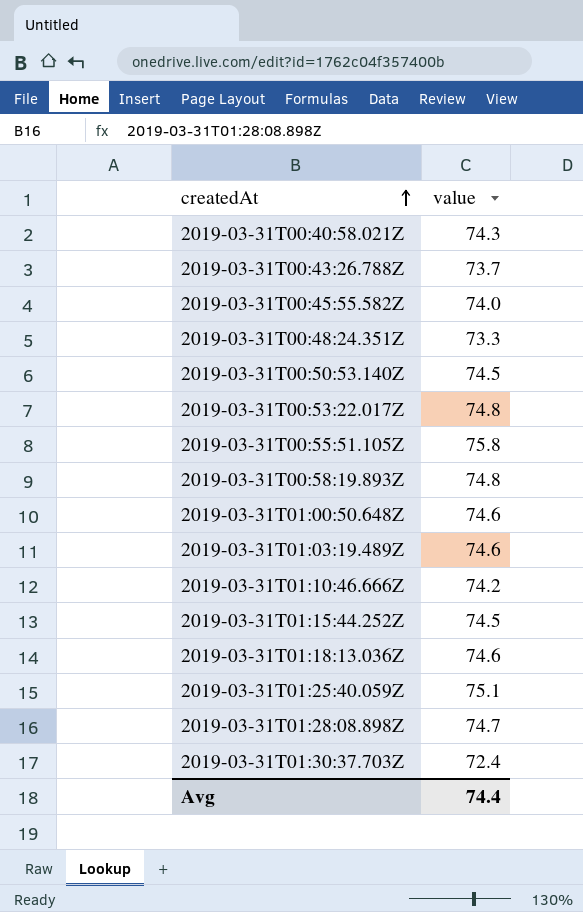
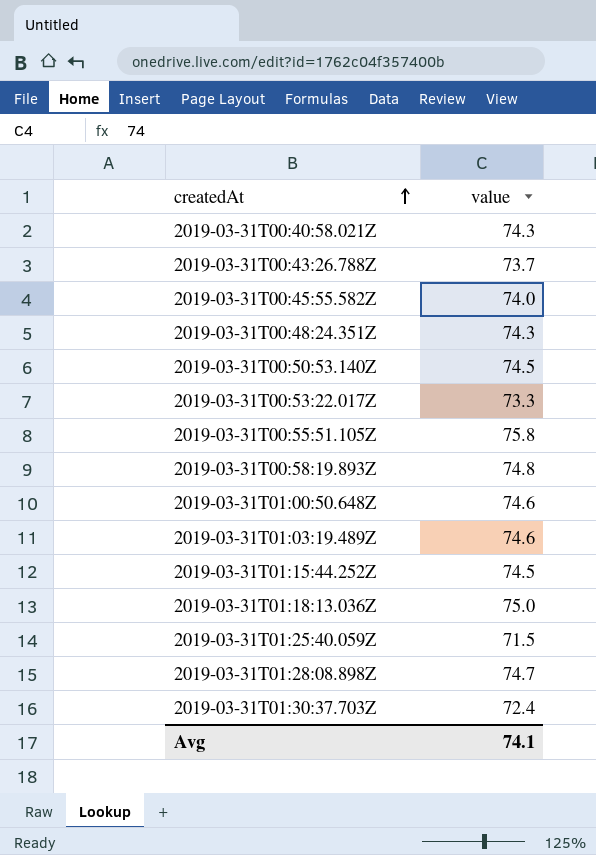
row 2019-03-31T01:10:46.666Z: 74.2 -> none
2019-03-31T00:48:24.351Z | value: 73.3 -> 74.3
2019-03-31T00:53:22.017Z | value: 74.8 -> 73.3
2019-03-31T01:18:13.036Z | value: 74.6 -> 75.0
2019-03-31T01:25:40.059Z | value: 75.1 -> 71.5
Avg | value: 74.4 -> 74.1

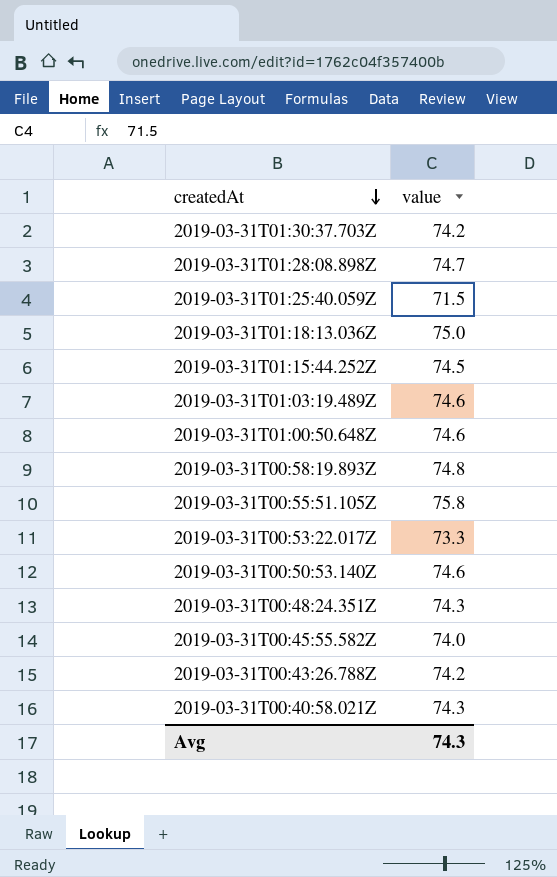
row order: createdAt ascending -> createdAt descending
2019-03-31T01:30:37.703Z | value: 72.4 -> 74.2
2019-03-31T00:50:53.140Z | value: 74.5 -> 74.6
2019-03-31T00:43:26.788Z | value: 73.7 -> 74.2
Avg | value: 74.1 -> 74.3

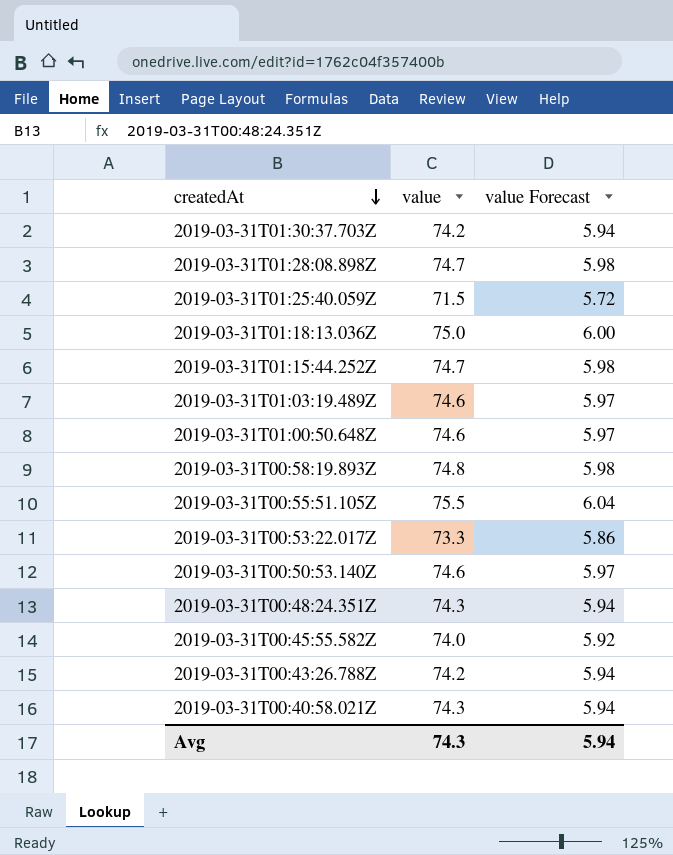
column value Forecast | formula: none -> [value] * 0.08
2019-03-31T01:15:44.252Z | value: 74.5 -> 74.7
2019-03-31T00:55:51.105Z | value: 75.8 -> 75.5

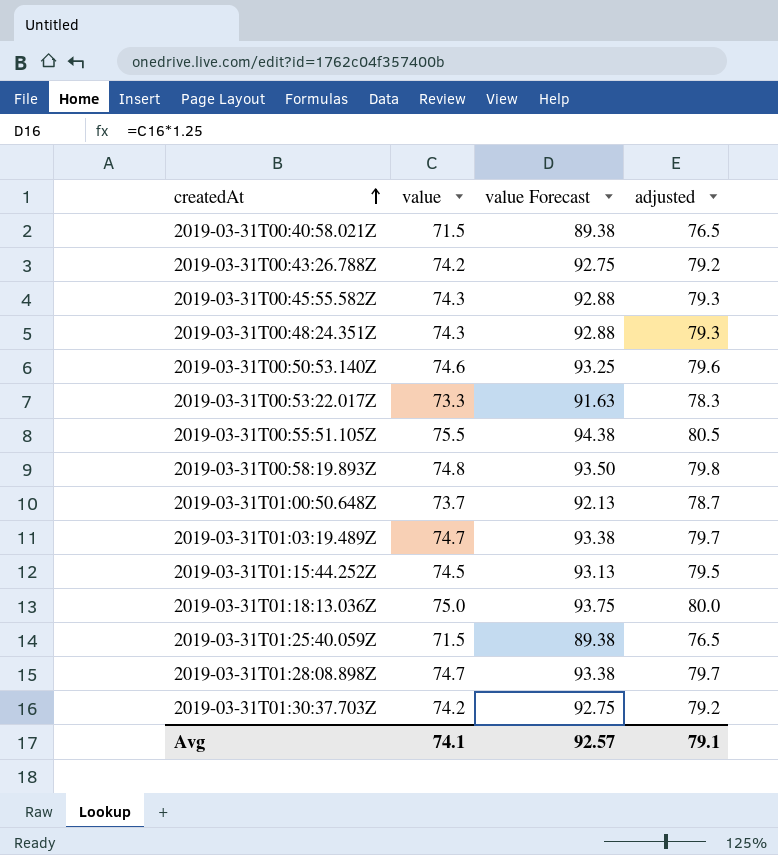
row order: createdAt descending -> createdAt ascending
column value Forecast | formula: [value] * 0.08 -> [value] * 1.25
column adjusted | formula: none -> [value] + 5
2019-03-31T00:40:58.021Z | value: 74.3 -> 71.5
2019-03-31T00:45:55.582Z | value: 74.0 -> 74.3
2019-03-31T01:00:50.648Z | value: 74.6 -> 73.7
2019-03-31T01:03:19.489Z | value: 74.6 -> 74.7
2019-03-31T01:15:44.252Z | value: 74.7 -> 74.5
Avg | value: 74.3 -> 74.1
Avg | value Forecast: 5.94 -> 92.57

